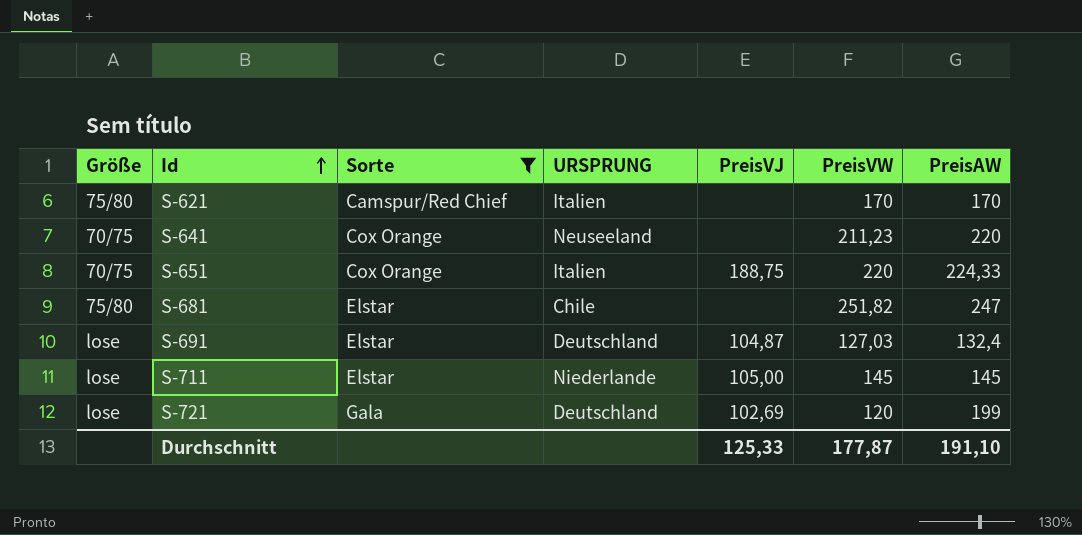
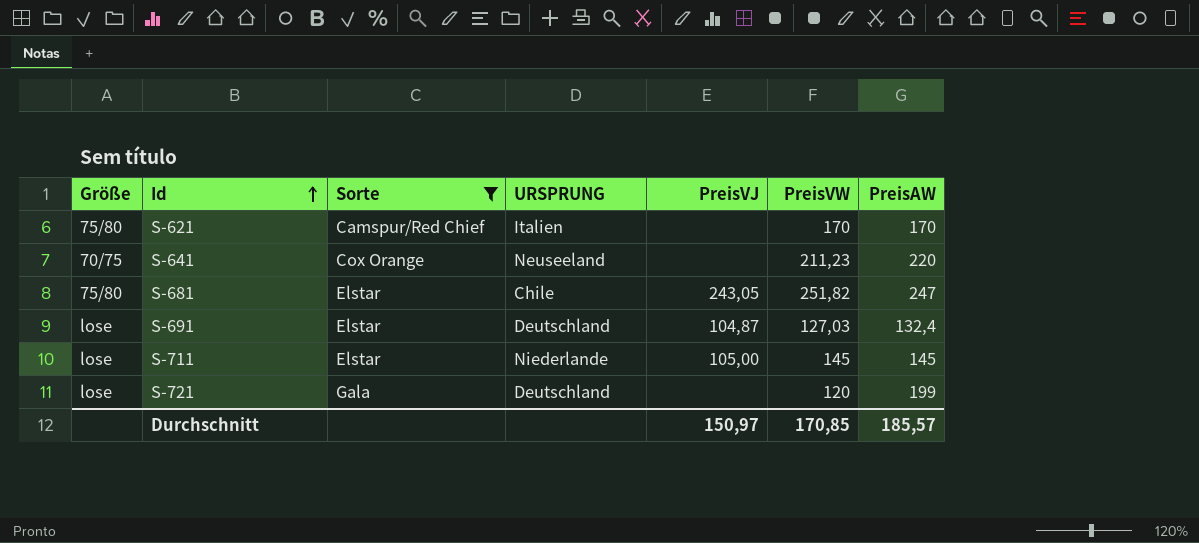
row S-651: 70/75 | Cox Orange | Italien | 188,75 | 220 | 224,33 -> none
S-681 | PreisVJ: none -> 243,05
S-721 | PreisVJ: 102,69 -> none
Durchschnitt | PreisVJ: 125,33 -> 150,97
Durchschnitt | PreisVW: 177,87 -> 170,85
Durchschnitt | PreisAW: 191,10 -> 185,57

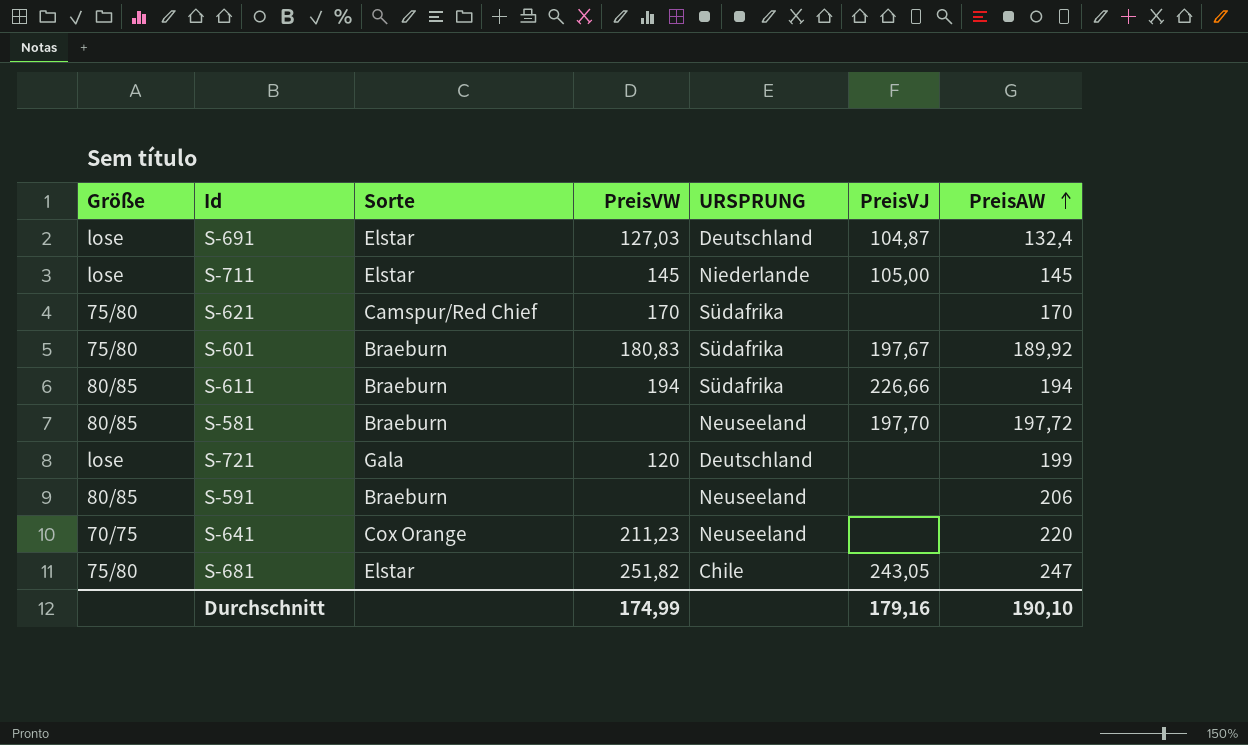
filter: Sorte != Braeburn -> none
row order: Id ascending -> PreisAW ascending
column PreisVW | position: 6 -> 4
S-621 | URSPRUNG: Italien -> Südafrika
Durchschnitt | PreisVW: 170,85 -> 174,99
Durchschnitt | PreisVJ: 150,97 -> 179,16
Durchschnitt | PreisAW: 185,57 -> 190,10

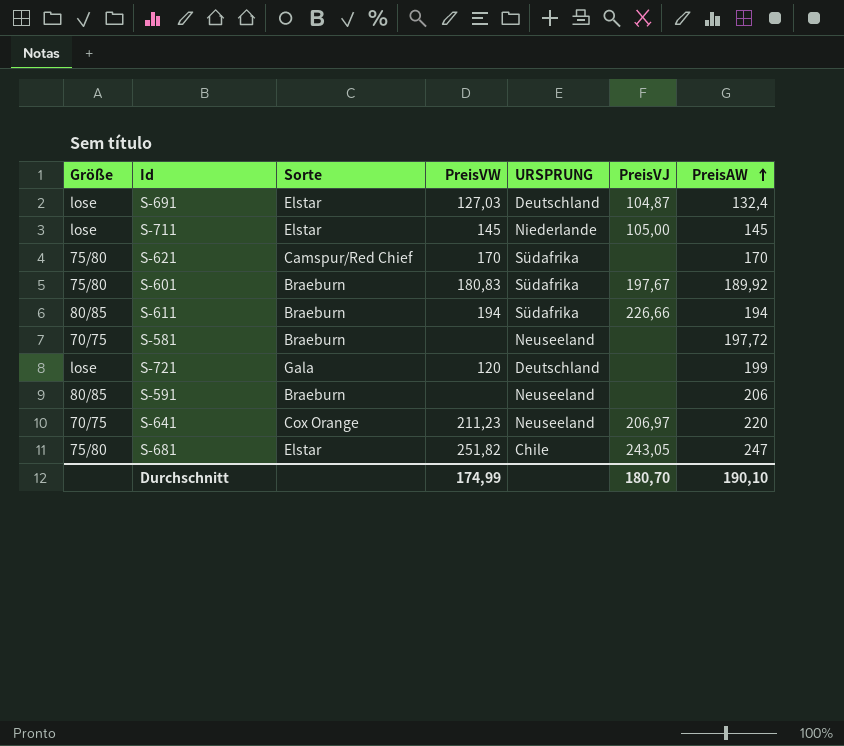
S-581 | Größe: 80/85 -> 70/75
S-581 | PreisVJ: 197,70 -> none
S-641 | PreisVJ: none -> 206,97
Durchschnitt | PreisVJ: 179,16 -> 180,70

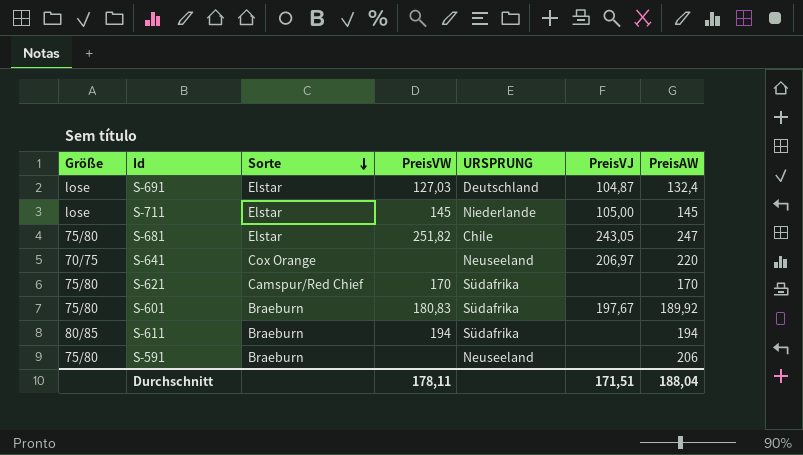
row order: PreisAW ascending -> Sorte descending
row S-581: 70/75 | Braeburn | none | Neuseeland | none | 197,72 -> none
row S-721: lose | Gala | 120 | Deutschland | none | 199 -> none
S-641 | PreisVW: 211,23 -> none
S-611 | PreisVJ: 226,66 -> none
S-591 | Größe: 80/85 -> 75/80
Durchschnitt | PreisVW: 174,99 -> 178,11
Durchschnitt | PreisVJ: 180,70 -> 171,51
Durchschnitt | PreisAW: 190,10 -> 188,04

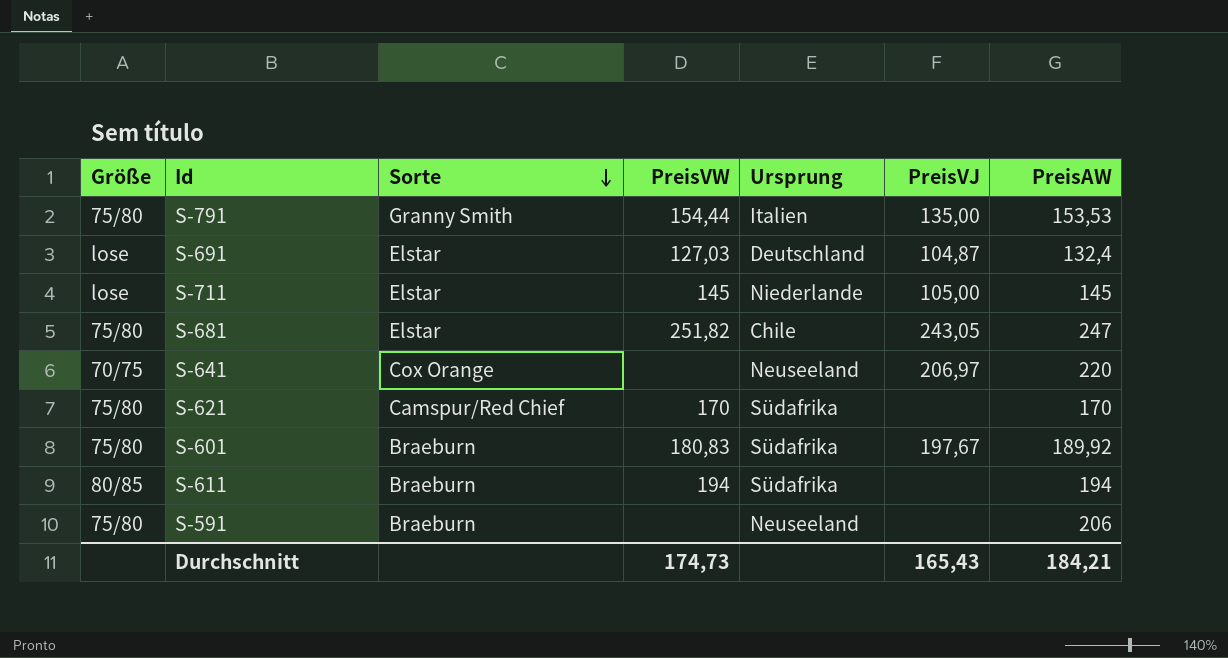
column name: URSPRUNG -> Ursprung
row S-791: none -> 75/80 | Granny Smith | 154,44 | Italien | 135,00 | 153,53
Durchschnitt | PreisVW: 178,11 -> 174,73
Durchschnitt | PreisVJ: 171,51 -> 165,43
Durchschnitt | PreisAW: 188,04 -> 184,21

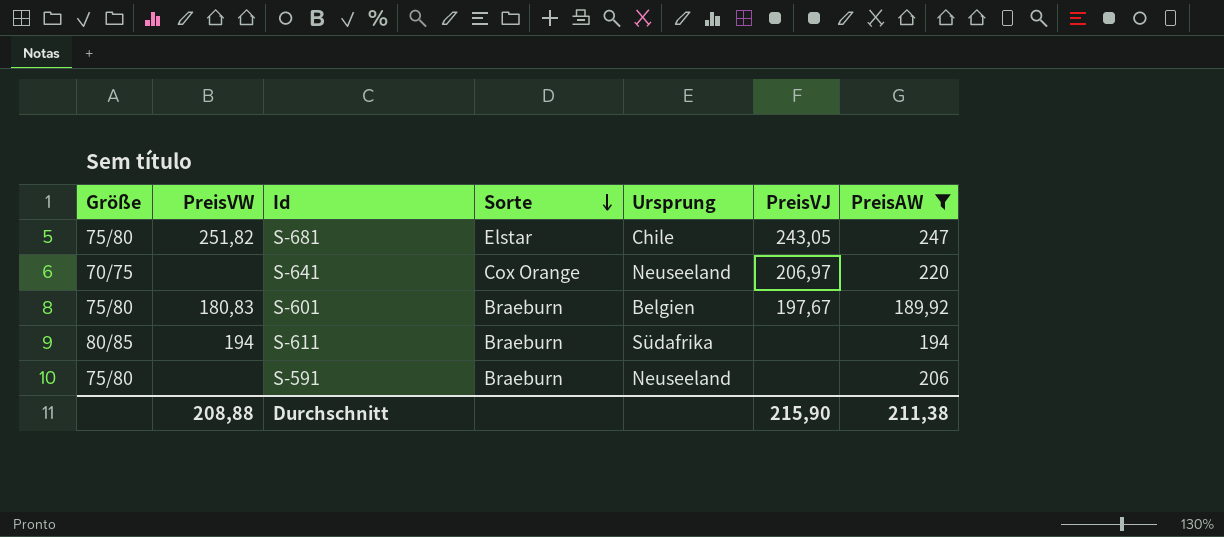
filter: none -> PreisAW >= 189,92
column PreisVW | position: 4 -> 2
S-601 | Ursprung: Südafrika -> Belgien
Durchschnitt | PreisVW: 174,73 -> 208,88
Durchschnitt | PreisVJ: 165,43 -> 215,90
Durchschnitt | PreisAW: 184,21 -> 211,38

